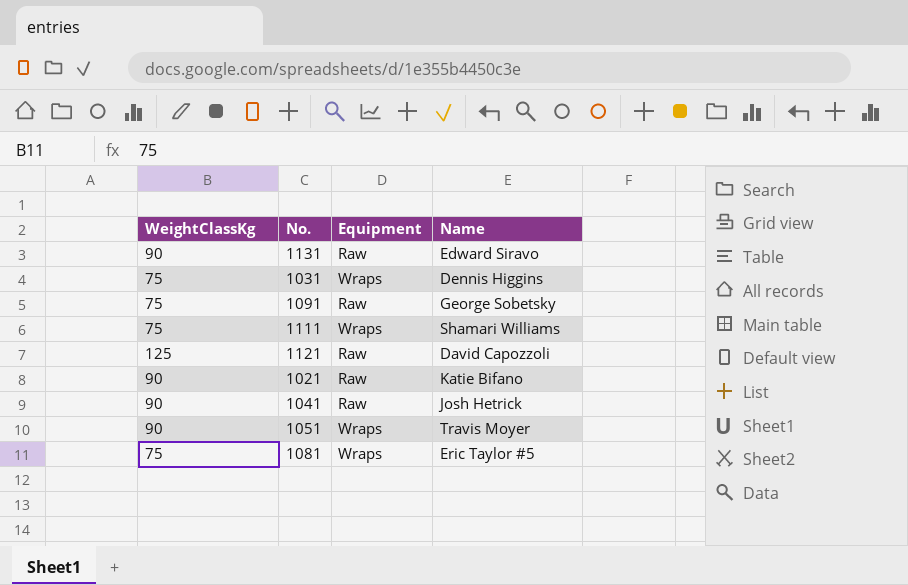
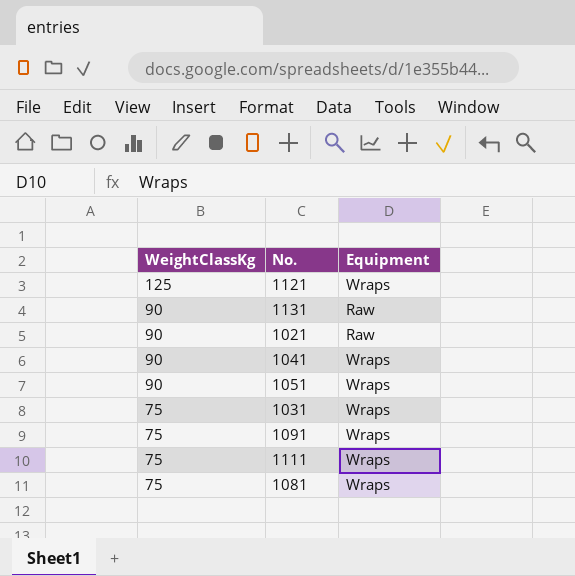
row order: none -> WeightClassKg descending
column Name | position: 4 -> none
1121 | Equipment: Raw -> Wraps
1041 | Equipment: Raw -> Wraps
1091 | Equipment: Raw -> Wraps

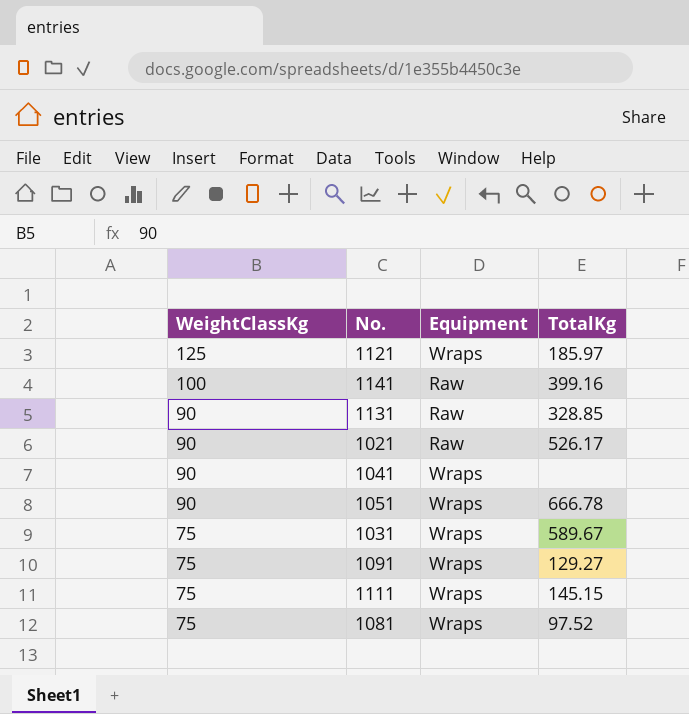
column TotalKg | position: none -> 4
row 1141: none -> 100 | Raw | 399.16

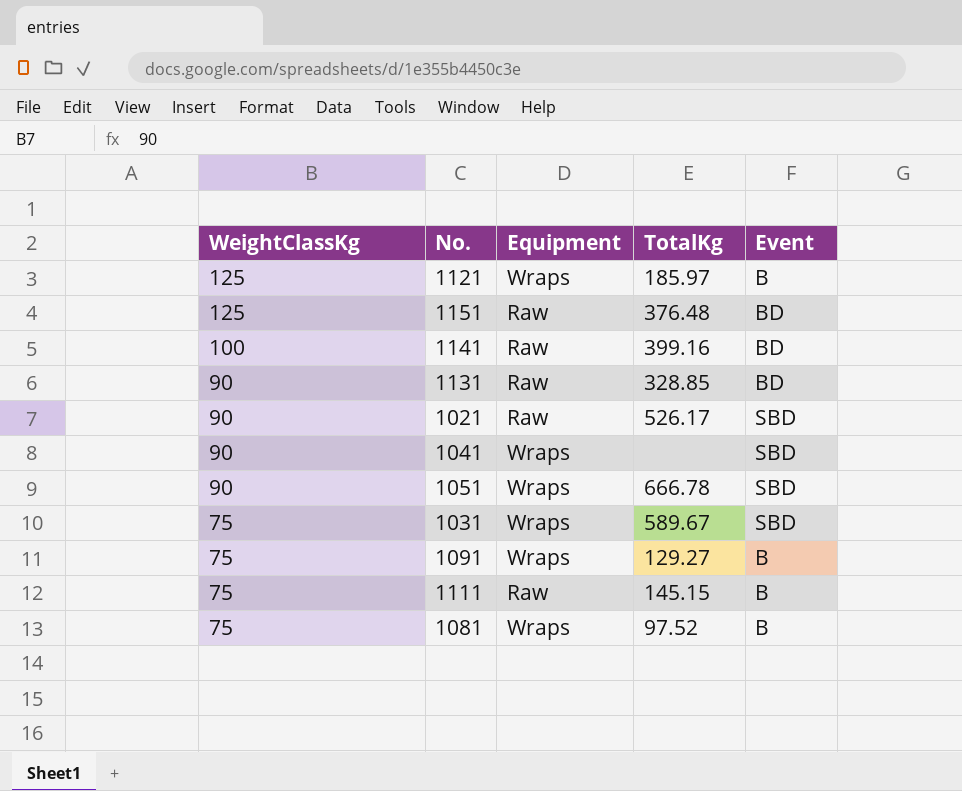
column Event | position: none -> 5
row 1151: none -> 125 | Raw | 376.48 | BD
1111 | Equipment: Wraps -> Raw

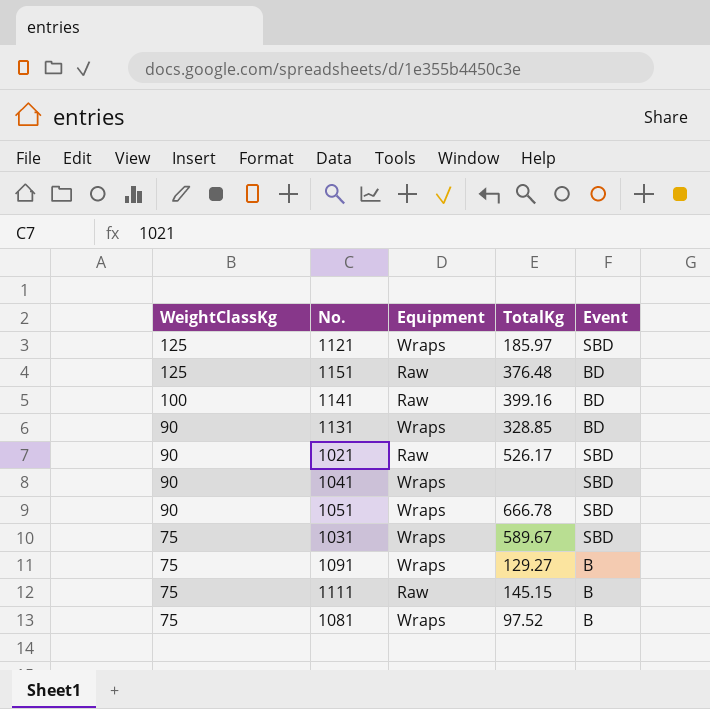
1121 | Event: B -> SBD
1131 | Equipment: Raw -> Wraps

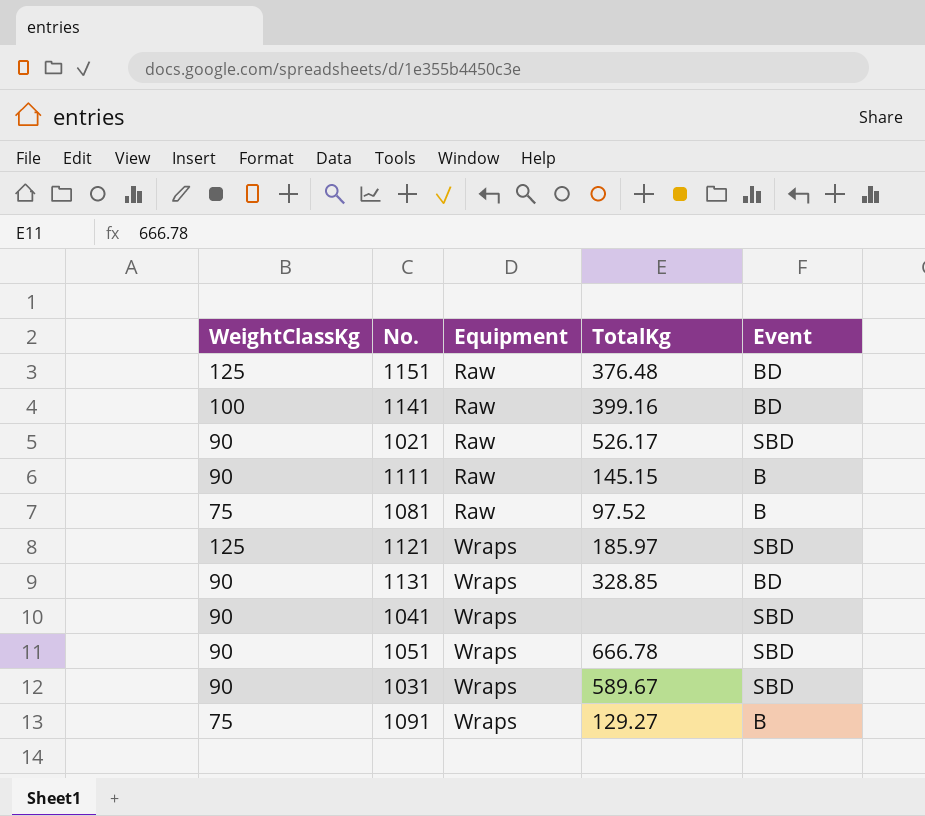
row order: WeightClassKg descending -> Equipment ascending
1111 | WeightClassKg: 75 -> 90
1081 | Equipment: Wraps -> Raw
1031 | WeightClassKg: 75 -> 90

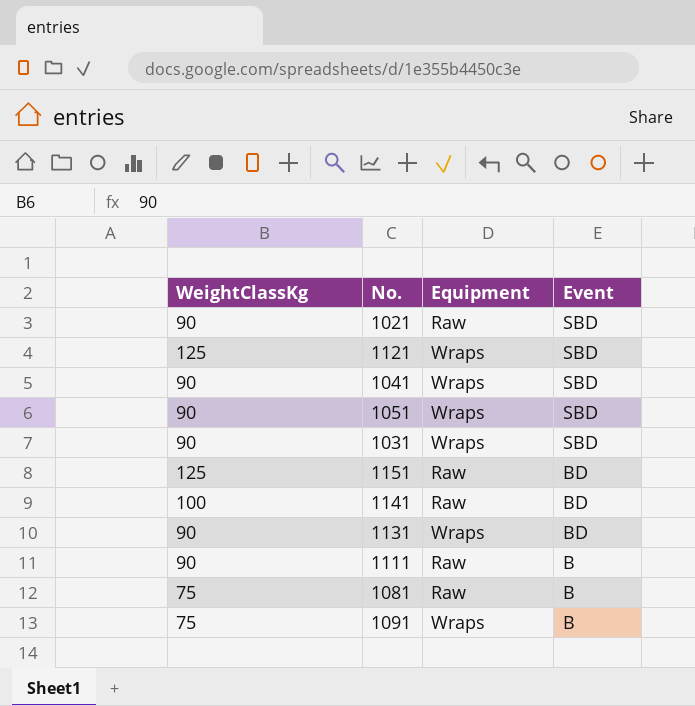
row order: Equipment ascending -> Event descending
column TotalKg | position: 4 -> none

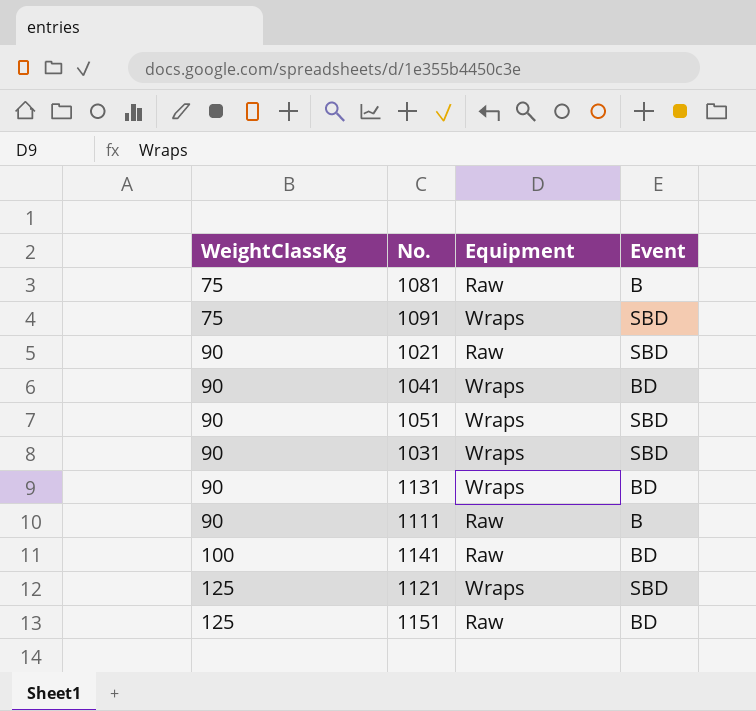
row order: Event descending -> WeightClassKg ascending
1091 | Event: B -> SBD
1041 | Event: SBD -> BD

